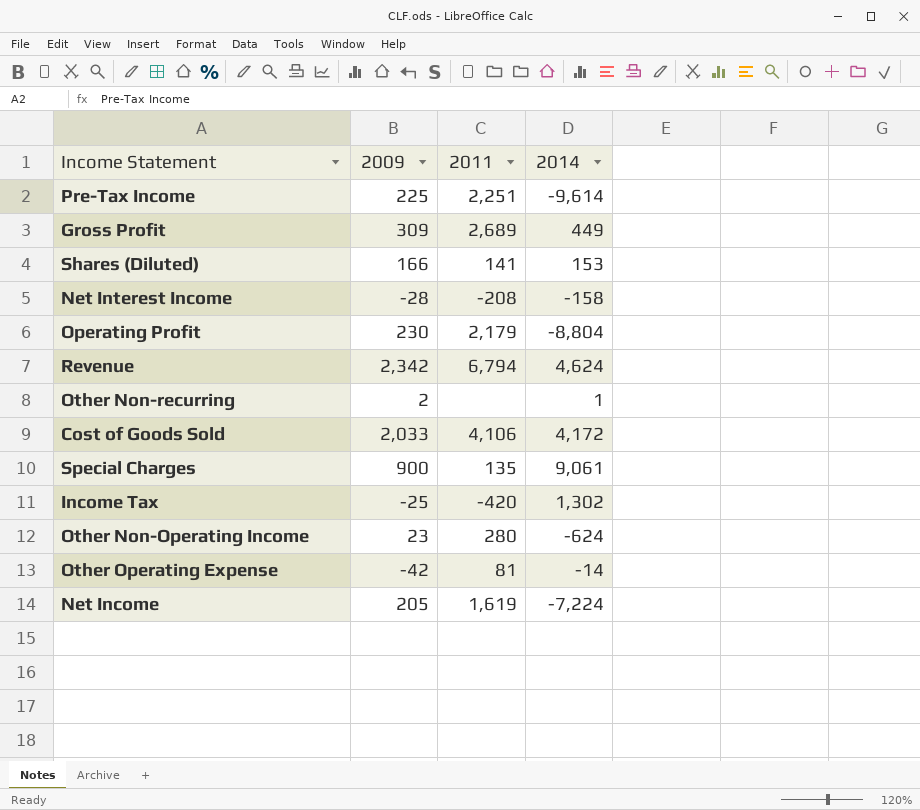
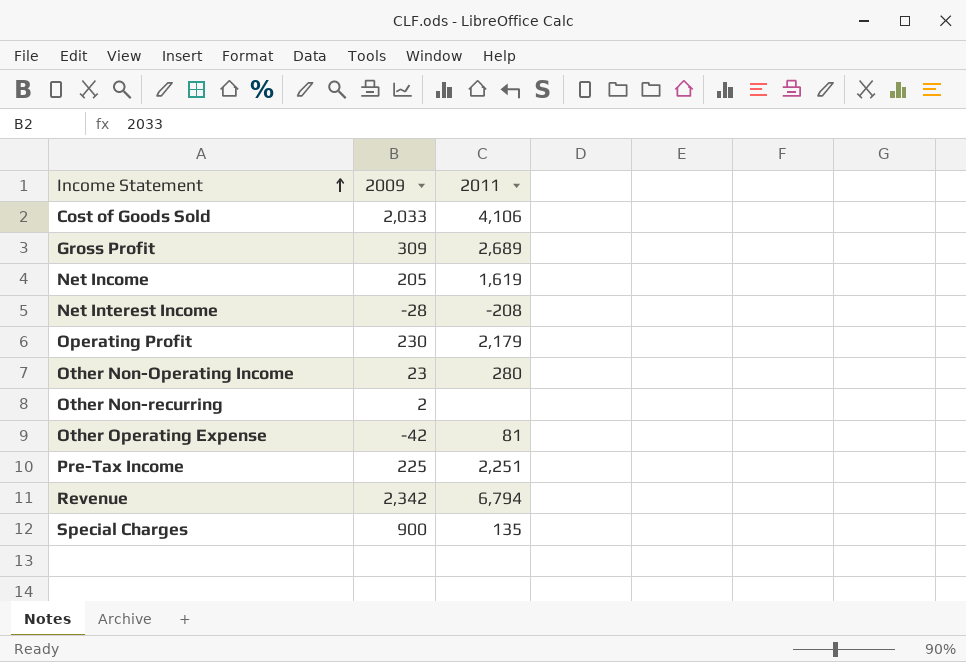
row order: none -> Income Statement ascending
column 2014 | position: 4 -> none
row Shares (Diluted): 166 | 141 | 153 -> none
row Income Tax: -25 | -420 | 1,302 -> none

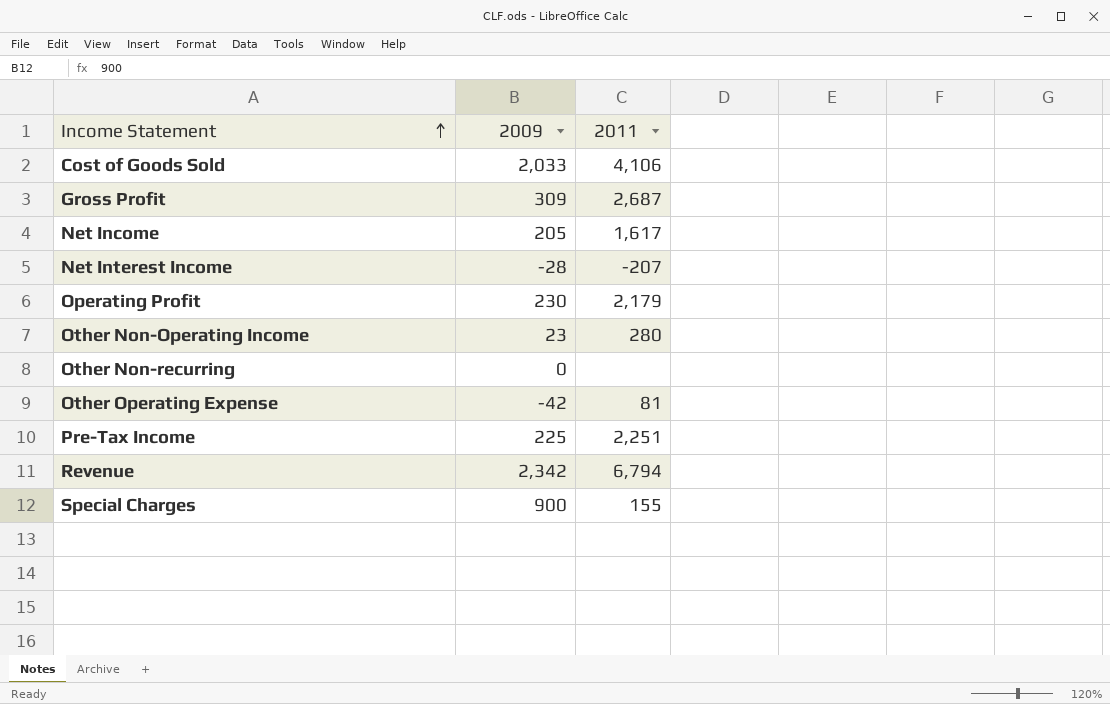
Gross Profit | 2011: 2,689 -> 2,687
Net Income | 2011: 1,619 -> 1,617
Net Interest Income | 2011: -208 -> -207
Other Non-recurring | 2009: 2 -> 0
Special Charges | 2011: 135 -> 155

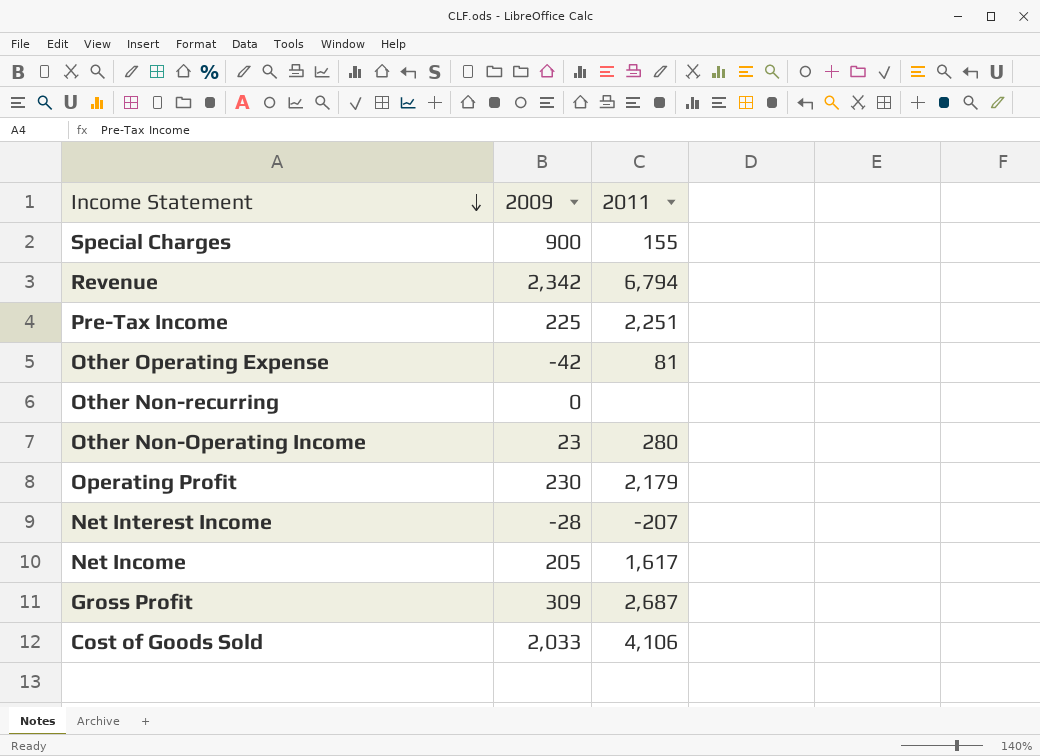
row order: Income Statement ascending -> Income Statement descending

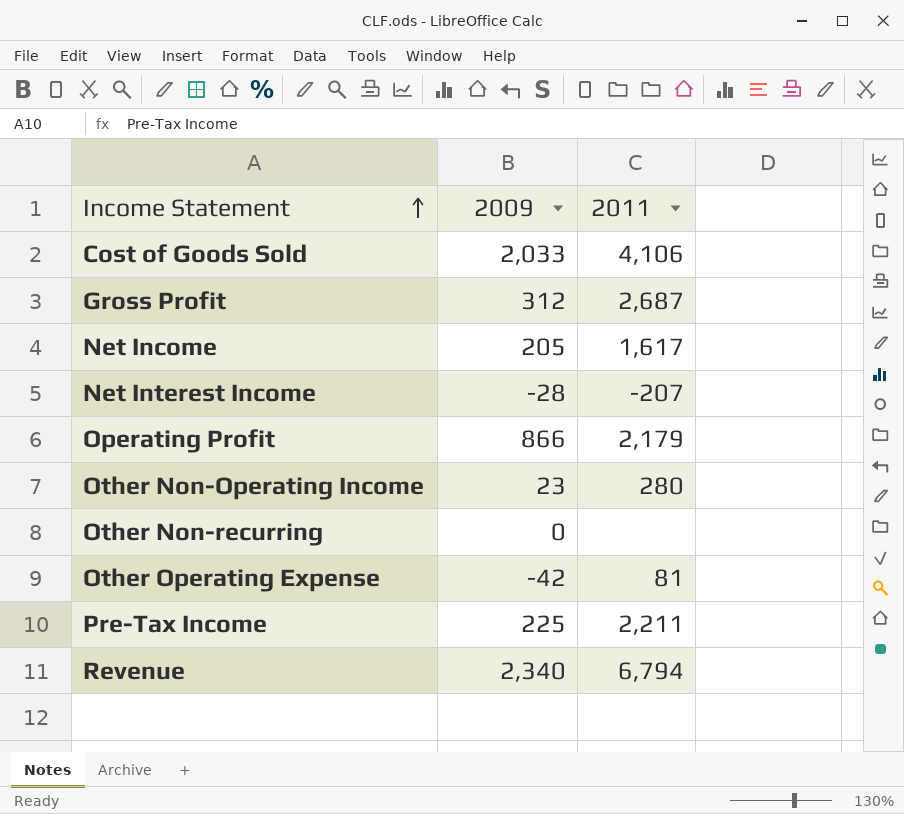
row order: Income Statement descending -> Income Statement ascending
row Special Charges: 900 | 155 -> none
Gross Profit | 2009: 309 -> 312
Operating Profit | 2009: 230 -> 866
Pre-Tax Income | 2011: 2,251 -> 2,211
Revenue | 2009: 2,342 -> 2,340

